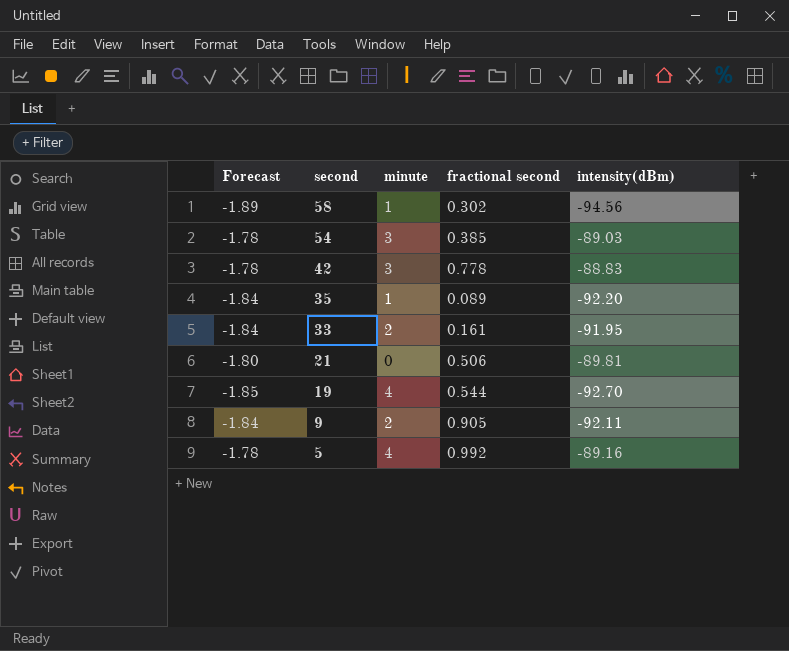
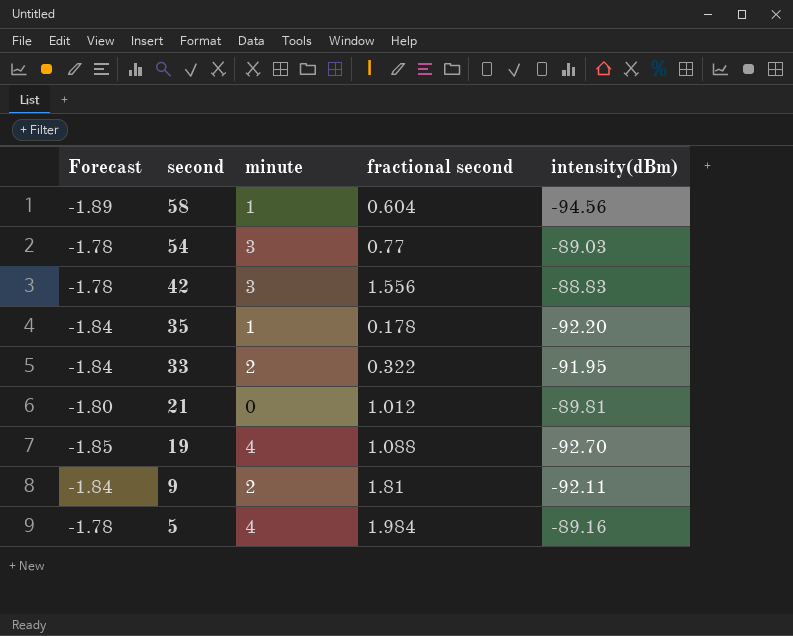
58 | fractional second: 0.302 -> 0.604
54 | fractional second: 0.385 -> 0.77
42 | fractional second: 0.778 -> 1.556
35 | fractional second: 0.089 -> 0.178
33 | fractional second: 0.161 -> 0.322
21 | fractional second: 0.506 -> 1.012
19 | fractional second: 0.544 -> 1.088
9 | fractional second: 0.905 -> 1.81
5 | fractional second: 0.992 -> 1.984

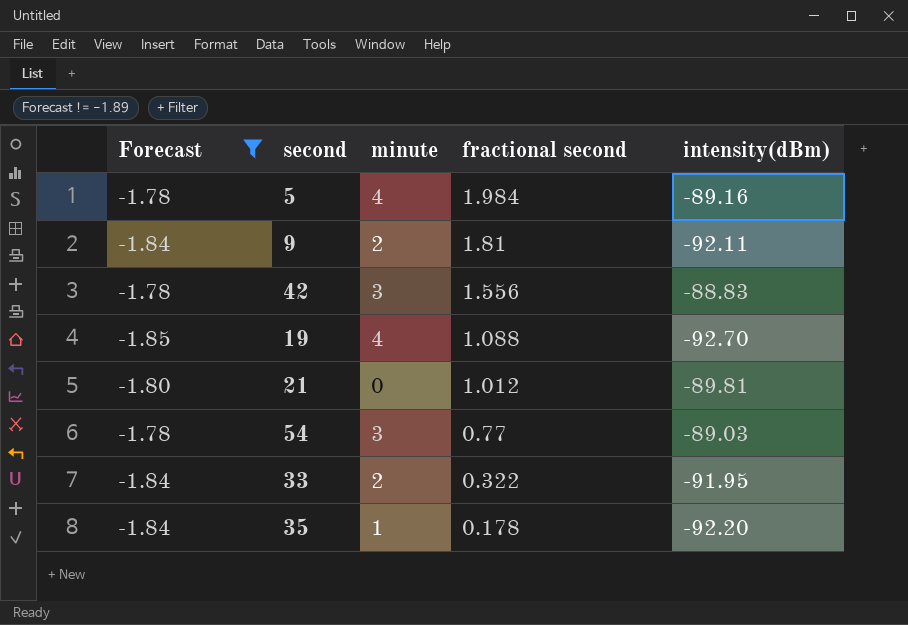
filter: none -> Forecast != -1.89
row order: second descending -> fractional second descending

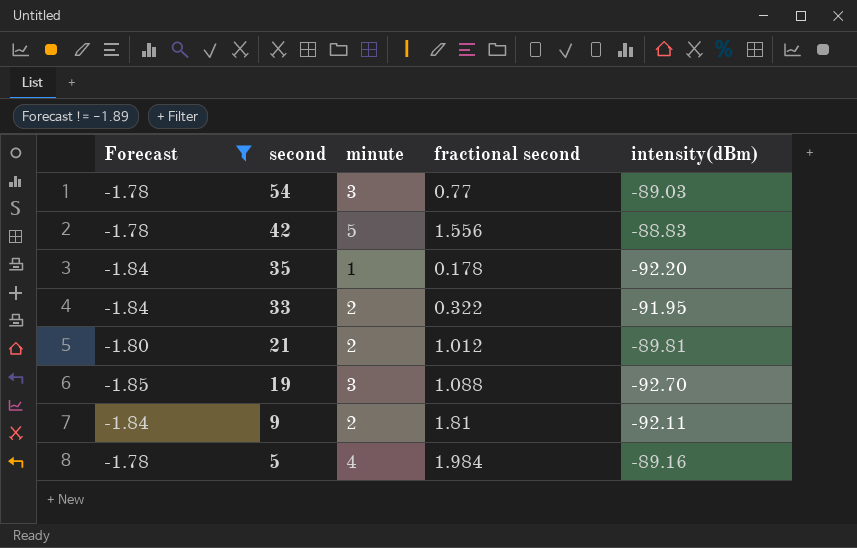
row order: fractional second descending -> second descending
42 | minute: 3 -> 5
21 | minute: 0 -> 2
19 | minute: 4 -> 3

